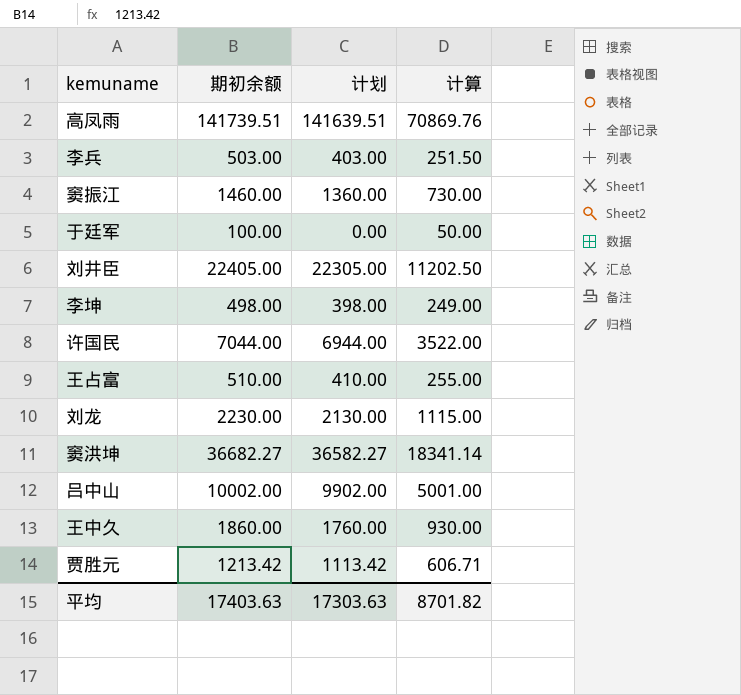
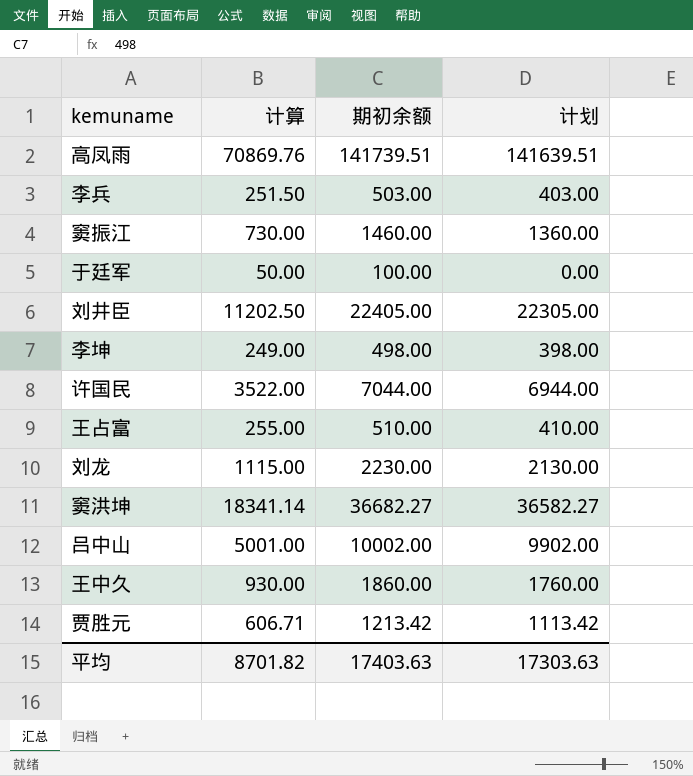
column 计算 | position: 4 -> 2

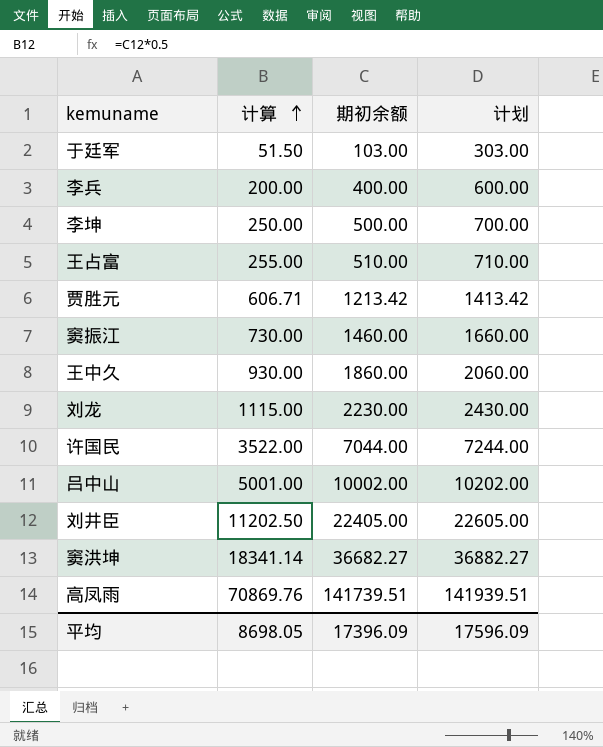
row order: none -> 计算 ascending
column 计划 | formula: [期初余额] - 100 -> [期初余额] + 200
于廷军 | 计算: 50.00 -> 51.50
于廷军 | 期初余额: 100.00 -> 103.00
李兵 | 计算: 251.50 -> 200.00
李兵 | 期初余额: 503.00 -> 400.00
李坤 | 计算: 249.00 -> 250.00
李坤 | 期初余额: 498.00 -> 500.00
平均 | 计算: 8701.82 -> 8698.05
平均 | 期初余额: 17403.63 -> 17396.09
平均 | 计划: 17303.63 -> 17596.09

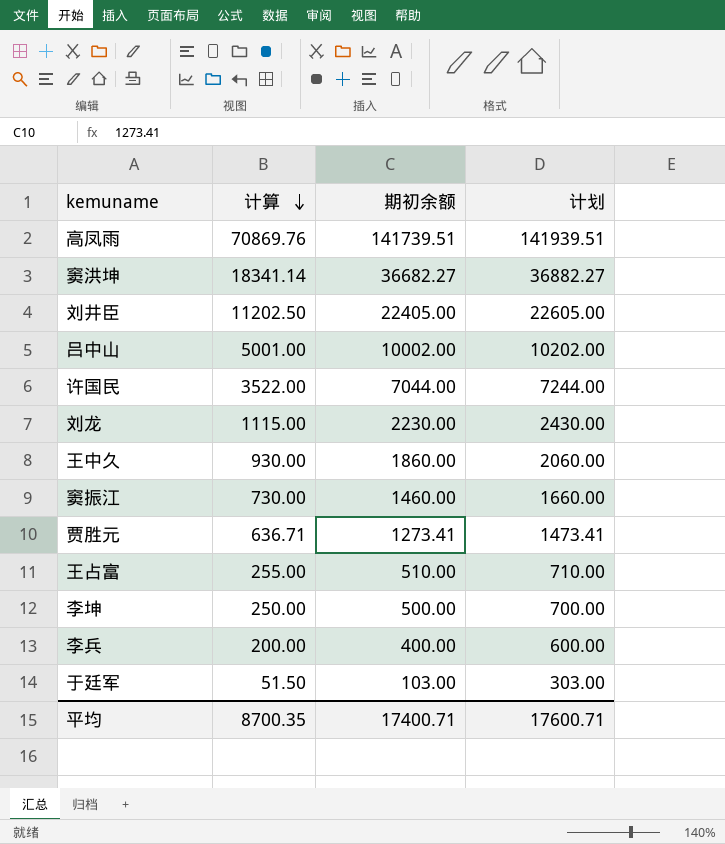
row order: 计算 ascending -> 计算 descending
贾胜元 | 计算: 606.71 -> 636.71
贾胜元 | 期初余额: 1213.42 -> 1273.41
贾胜元 | 计划: 1413.42 -> 1473.41
平均 | 计算: 8698.05 -> 8700.35
平均 | 期初余额: 17396.09 -> 17400.71
平均 | 计划: 17596.09 -> 17600.71

